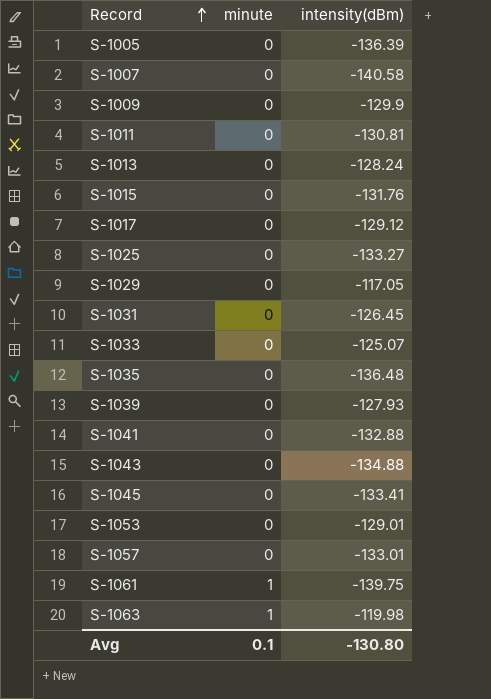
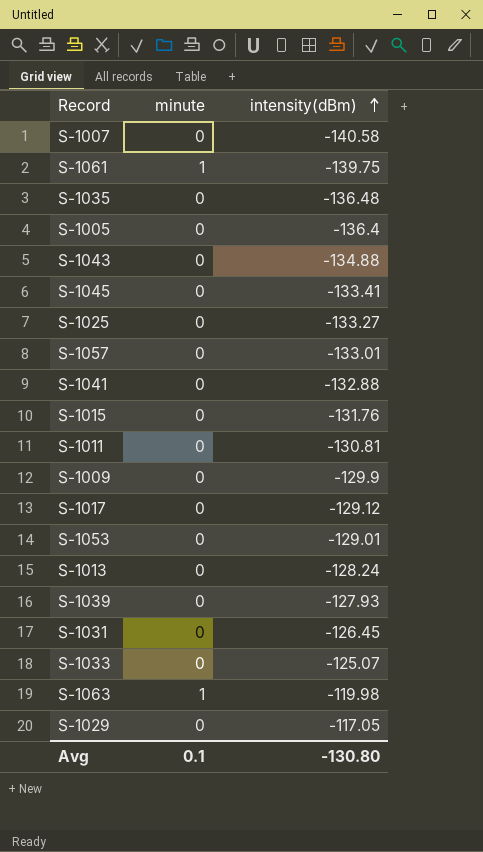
row order: Record ascending -> intensity(dBm) ascending
S-1005 | intensity(dBm): -136.39 -> -136.4

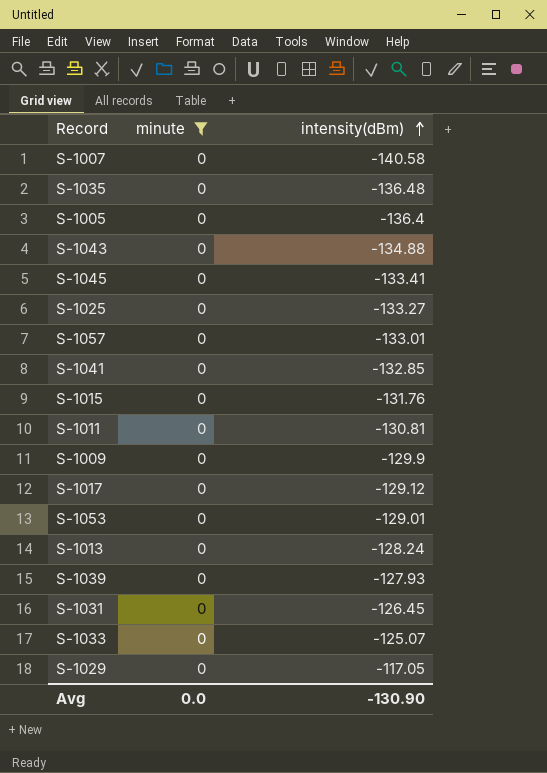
filter: none -> minute = 0
S-1041 | intensity(dBm): -132.88 -> -132.85
Avg | minute: 0.1 -> 0.0
Avg | intensity(dBm): -130.80 -> -130.90

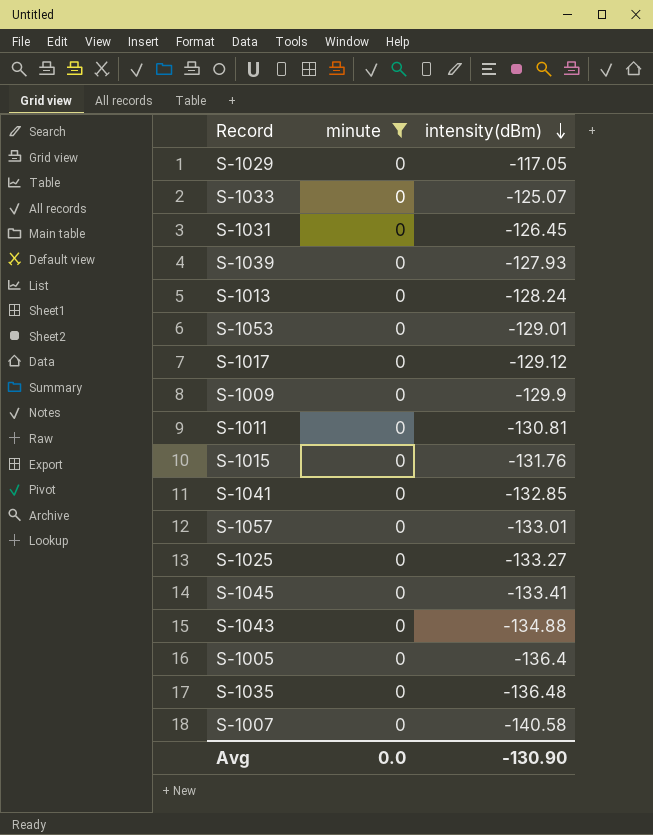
row order: intensity(dBm) ascending -> intensity(dBm) descending

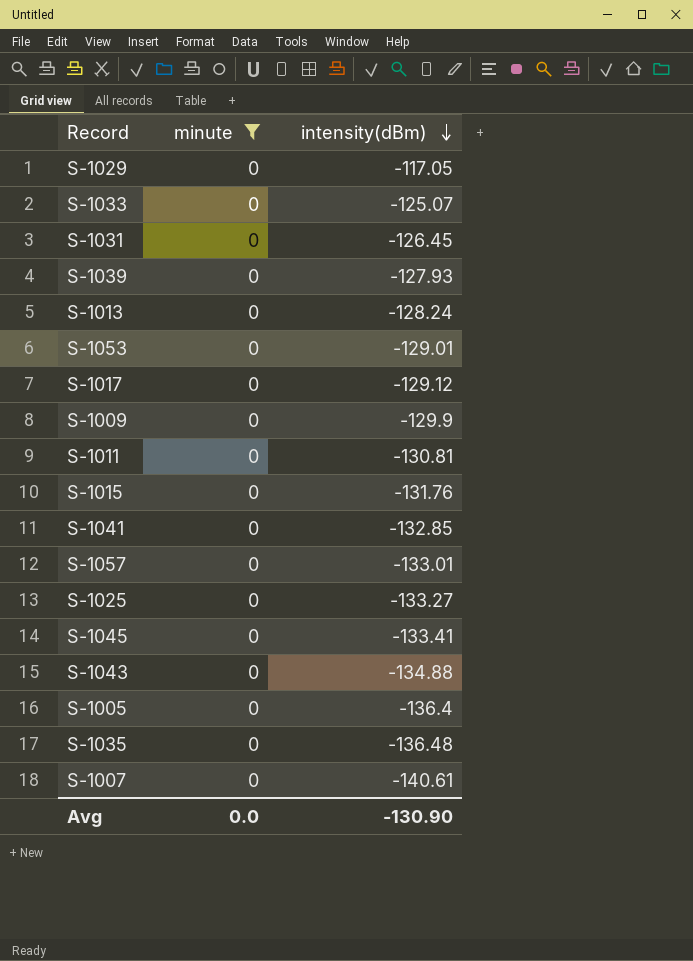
S-1007 | intensity(dBm): -140.58 -> -140.61

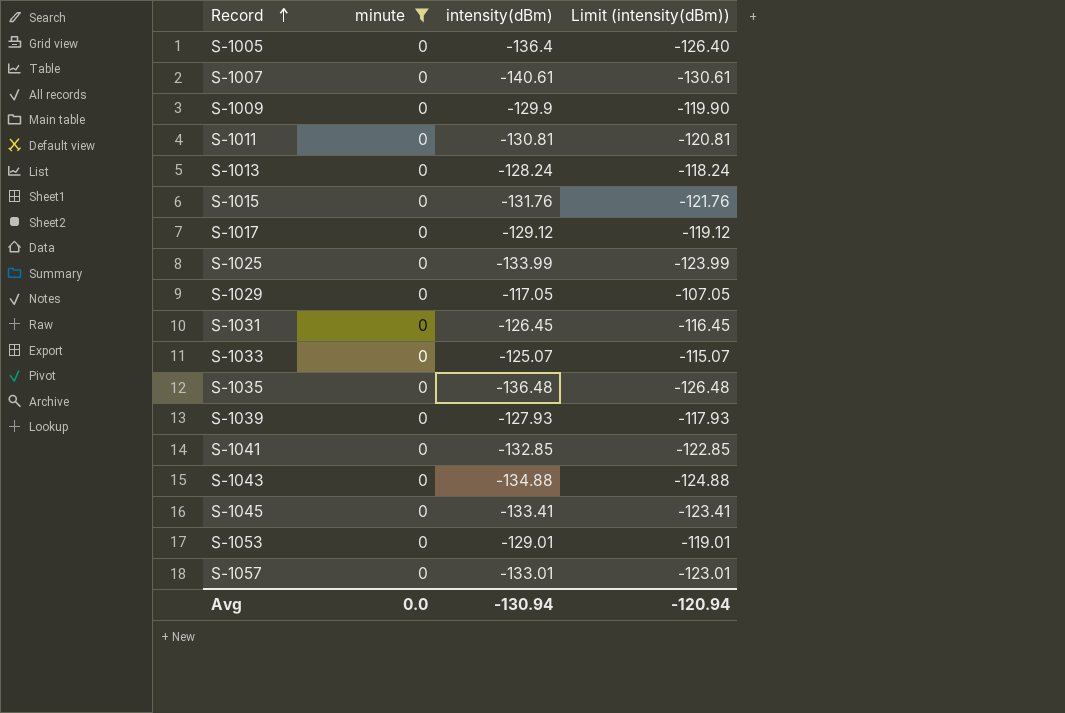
row order: intensity(dBm) descending -> Record ascending
column Limit (intensity(dBm)) | formula: none -> [intensity(dBm)] + 10
S-1025 | intensity(dBm): -133.27 -> -133.99
Avg | intensity(dBm): -130.90 -> -130.94

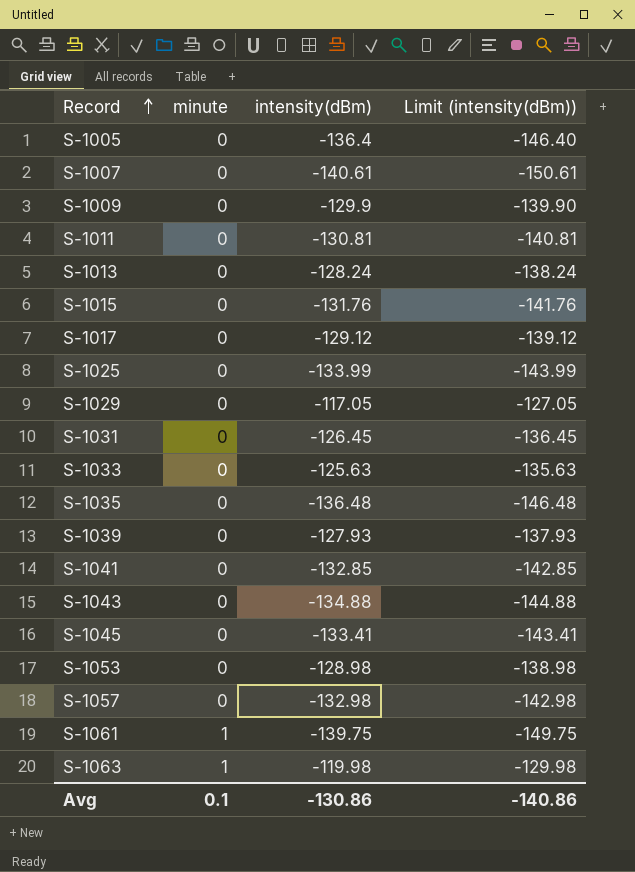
filter: minute = 0 -> none
column Limit (intensity(dBm)) | formula: [intensity(dBm)] + 10 -> [intensity(dBm)] - 10
S-1033 | intensity(dBm): -125.07 -> -125.63
S-1053 | intensity(dBm): -129.01 -> -128.98
S-1057 | intensity(dBm): -133.01 -> -132.98
Avg | minute: 0.0 -> 0.1
Avg | intensity(dBm): -130.94 -> -130.86
Avg | Limit (intensity(dBm)): -120.94 -> -140.86

